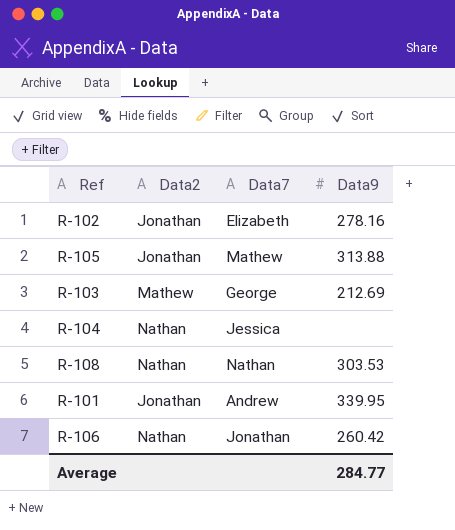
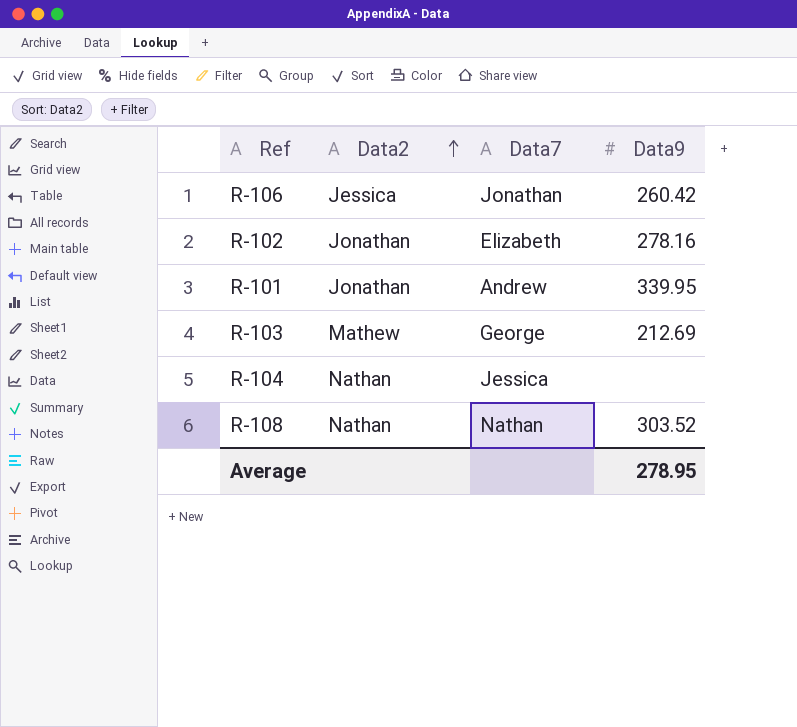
row order: none -> Data2 ascending
row R-105: Jonathan | Mathew | 313.88 -> none
R-106 | Data2: Nathan -> Jessica
R-108 | Data9: 303.53 -> 303.52
Average | Data9: 284.77 -> 278.95

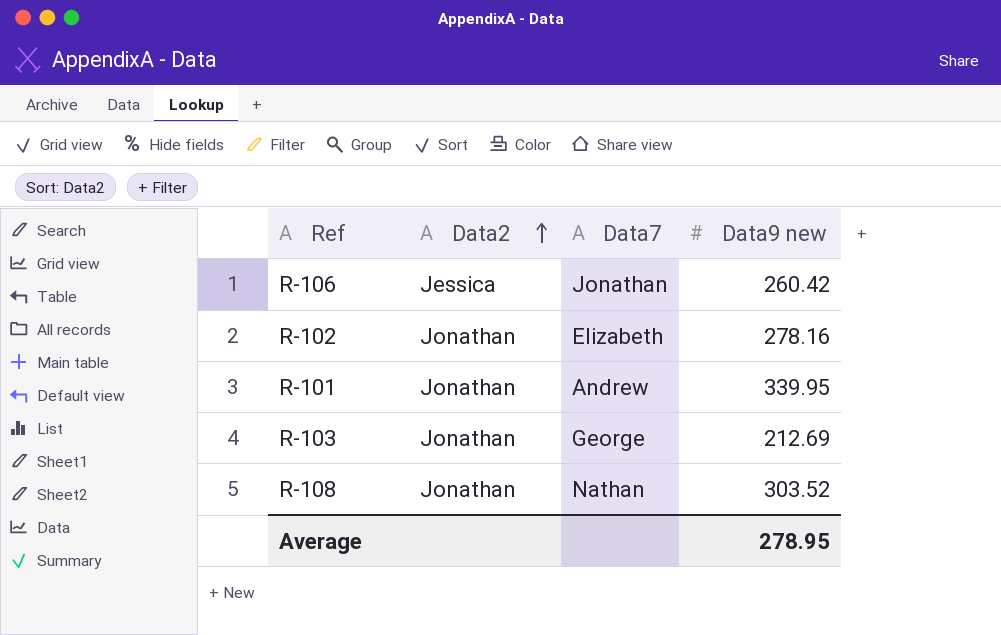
column name: Data9 -> Data9 new
row R-104: Nathan | Jessica | none -> none
R-103 | Data2: Mathew -> Jonathan
R-108 | Data2: Nathan -> Jonathan

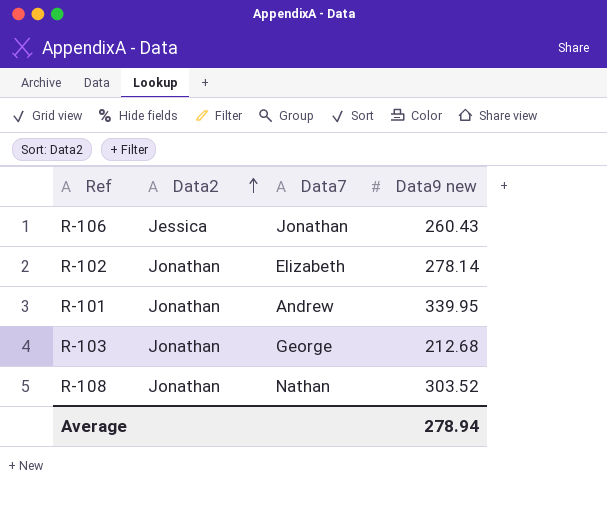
R-106 | Data9 new: 260.42 -> 260.43
R-102 | Data9 new: 278.16 -> 278.14
R-103 | Data9 new: 212.69 -> 212.68
Average | Data9 new: 278.95 -> 278.94

